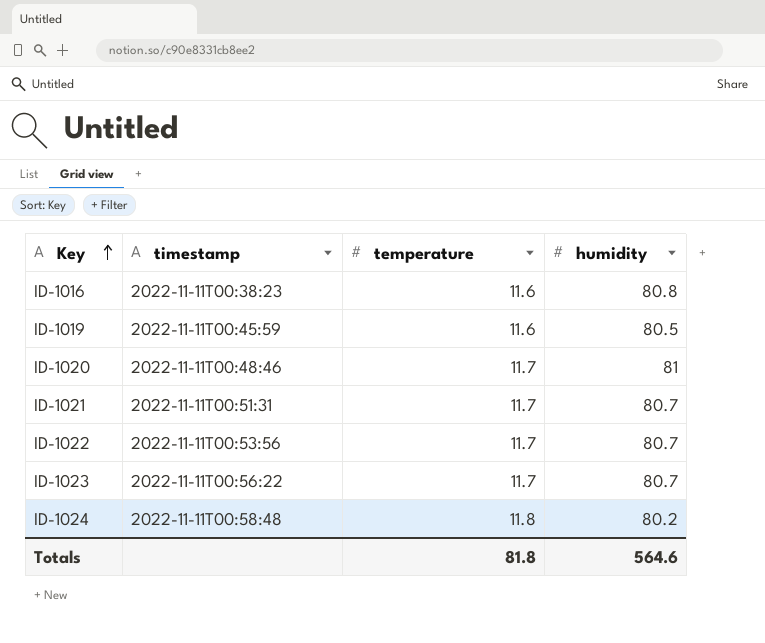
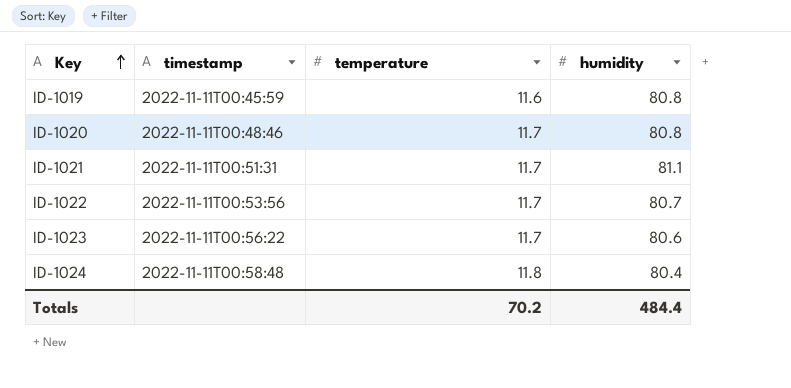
row ID-1016: 2022-11-11T00:38:23 | 11.6 | 80.8 -> none
ID-1019 | humidity: 80.5 -> 80.8
ID-1020 | humidity: 81 -> 80.8
ID-1021 | humidity: 80.7 -> 81.1
ID-1023 | humidity: 80.7 -> 80.6
ID-1024 | humidity: 80.2 -> 80.4
Totals | temperature: 81.8 -> 70.2
Totals | humidity: 564.6 -> 484.4

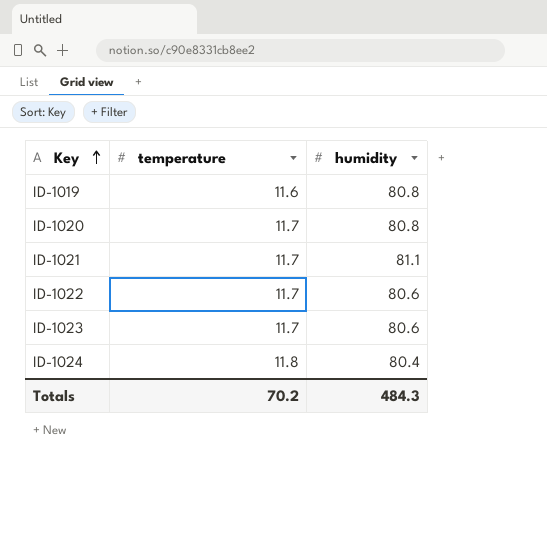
column timestamp | position: 2 -> none
ID-1022 | humidity: 80.7 -> 80.6
Totals | humidity: 484.4 -> 484.3

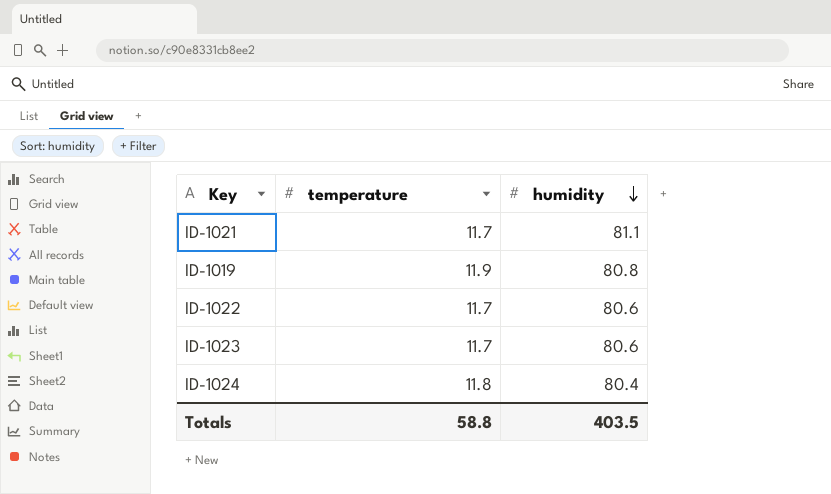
row order: Key ascending -> humidity descending
row ID-1020: 11.7 | 80.8 -> none
ID-1019 | temperature: 11.6 -> 11.9
Totals | temperature: 70.2 -> 58.8
Totals | humidity: 484.3 -> 403.5

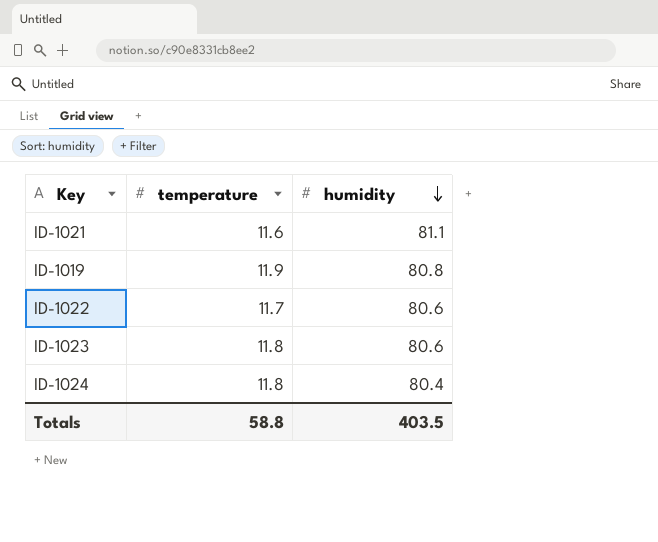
ID-1021 | temperature: 11.7 -> 11.6
ID-1023 | temperature: 11.7 -> 11.8

